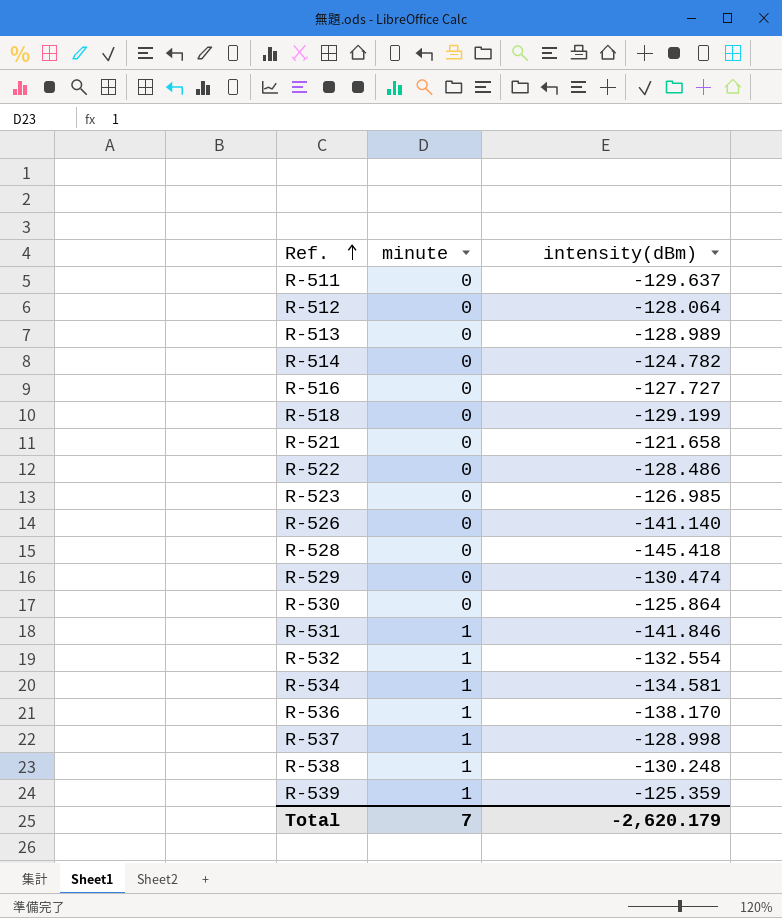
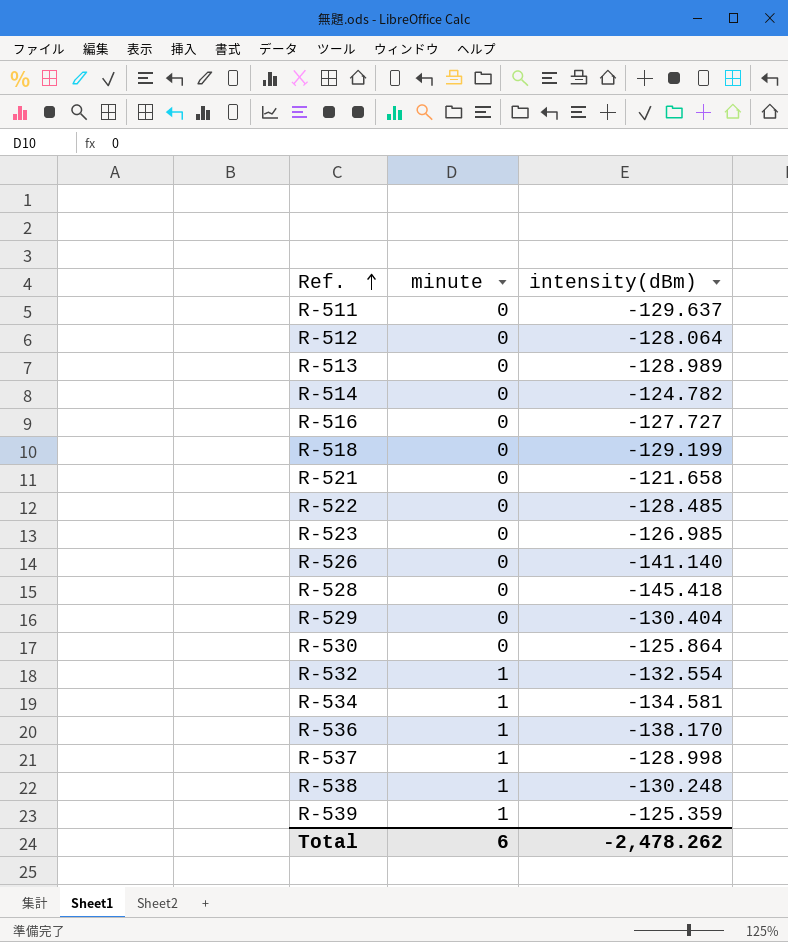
row R-531: 1 | -141.846 -> none
R-522 | intensity(dBm): -128.486 -> -128.485
R-529 | intensity(dBm): -130.474 -> -130.404
Total | minute: 7 -> 6
Total | intensity(dBm): -2,620.179 -> -2,478.262

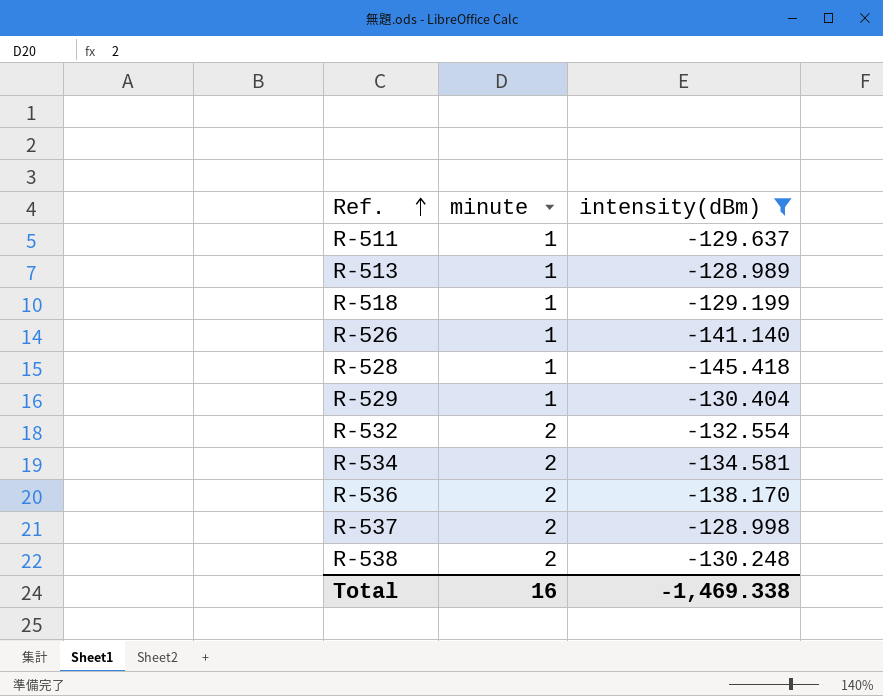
filter: none -> intensity(dBm) <= -128.989
R-511 | minute: 0 -> 1
R-513 | minute: 0 -> 1
R-518 | minute: 0 -> 1
R-526 | minute: 0 -> 1
R-528 | minute: 0 -> 1
R-529 | minute: 0 -> 1
R-532 | minute: 1 -> 2
R-534 | minute: 1 -> 2
R-536 | minute: 1 -> 2
R-537 | minute: 1 -> 2
R-538 | minute: 1 -> 2
Total | minute: 6 -> 16
Total | intensity(dBm): -2,478.262 -> -1,469.338

